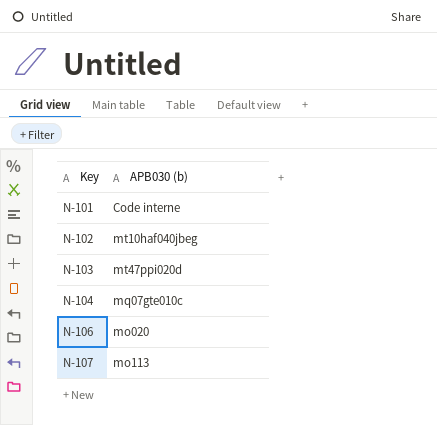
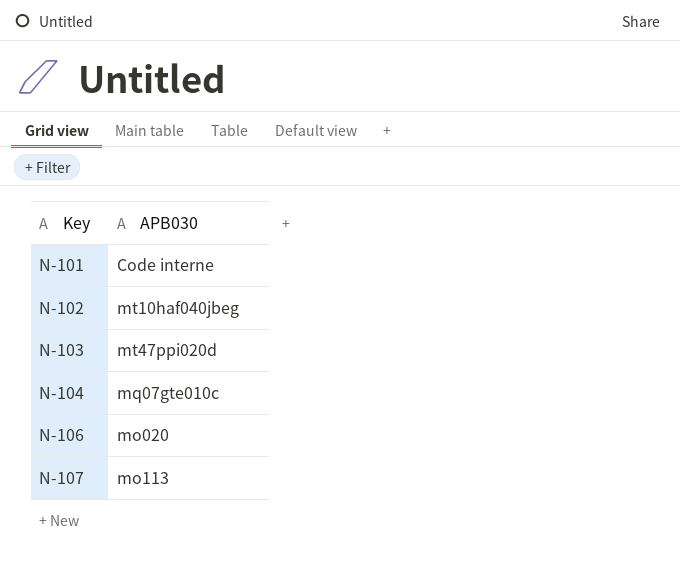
column name: APB030 (b) -> APB030

